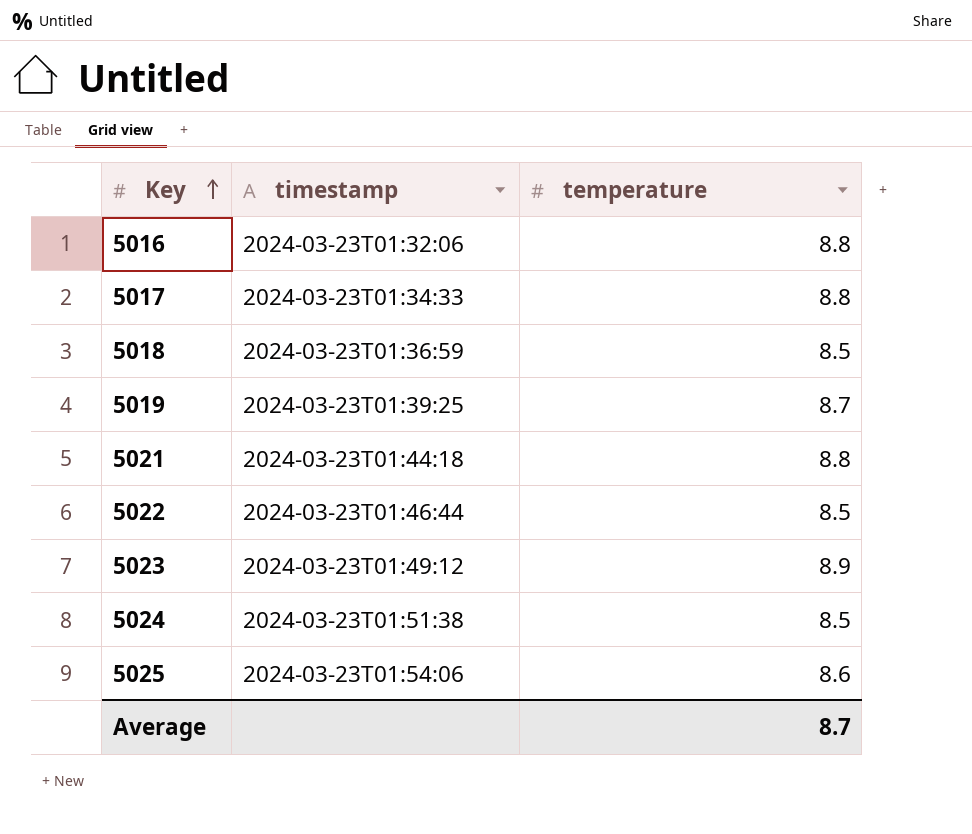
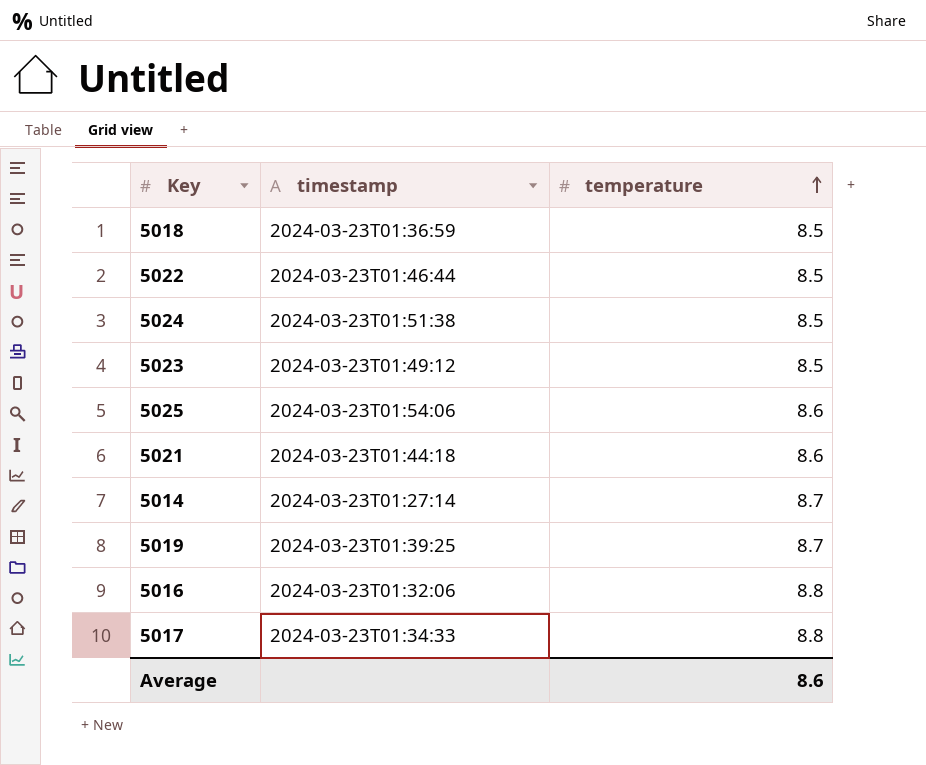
row order: Key ascending -> temperature ascending
5023 | temperature: 8.9 -> 8.5
5021 | temperature: 8.8 -> 8.6
row 5014: none -> 2024-03-23T01:27:14 | 8.7
Average | temperature: 8.7 -> 8.6

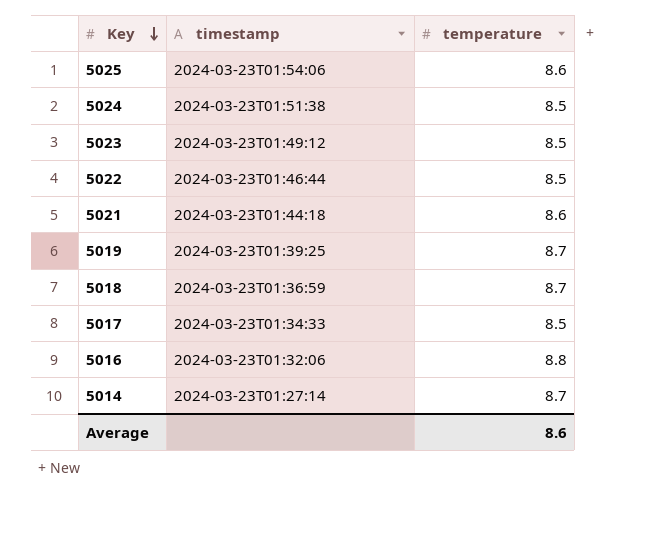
row order: temperature ascending -> Key descending
5018 | temperature: 8.5 -> 8.7
5017 | temperature: 8.8 -> 8.5

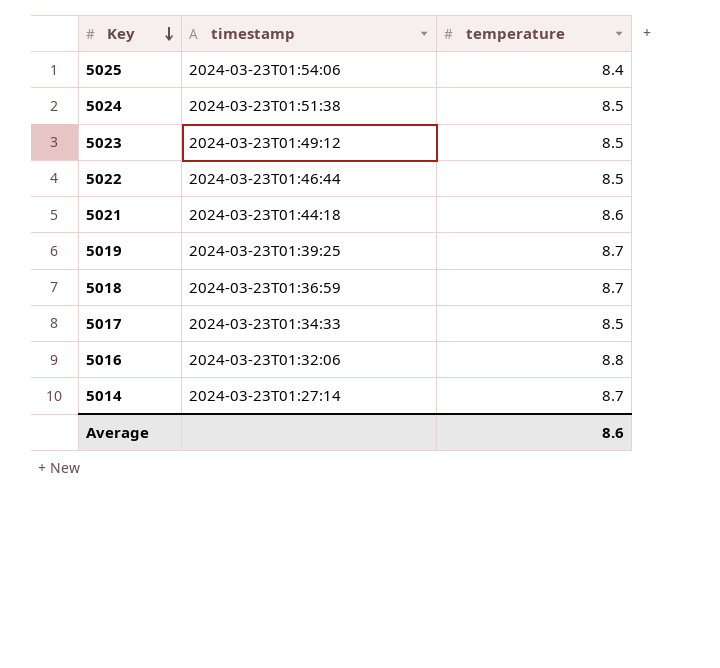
5025 | temperature: 8.6 -> 8.4

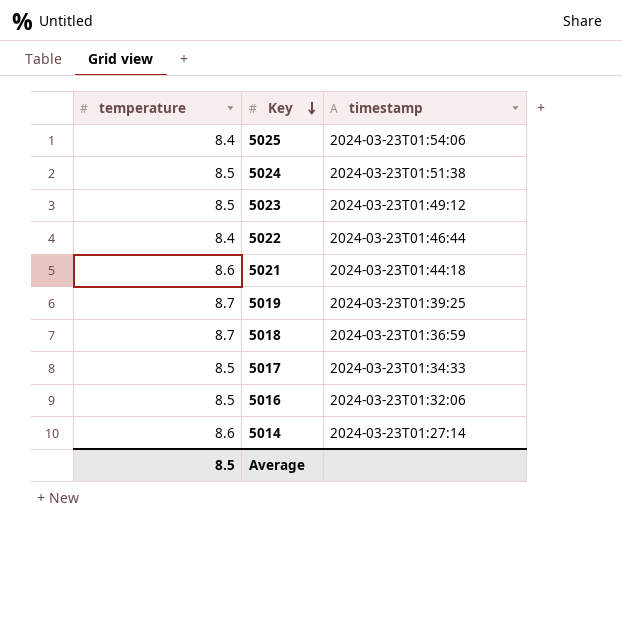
column temperature | position: 3 -> 1
5022 | temperature: 8.5 -> 8.4
5016 | temperature: 8.8 -> 8.5
5014 | temperature: 8.7 -> 8.6
Average | temperature: 8.6 -> 8.5

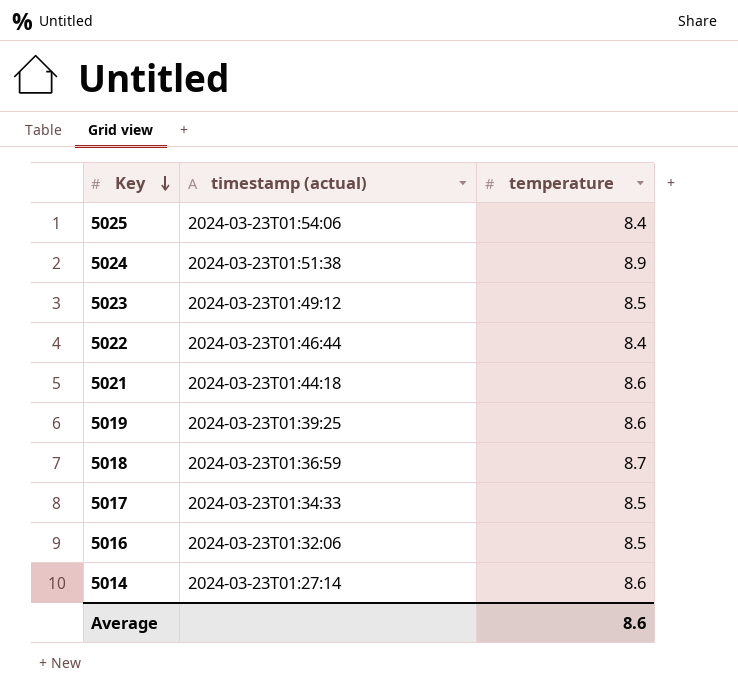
column name: timestamp -> timestamp (actual)
column temperature | position: 1 -> 3
5024 | temperature: 8.5 -> 8.9
5019 | temperature: 8.7 -> 8.6
Average | temperature: 8.5 -> 8.6

